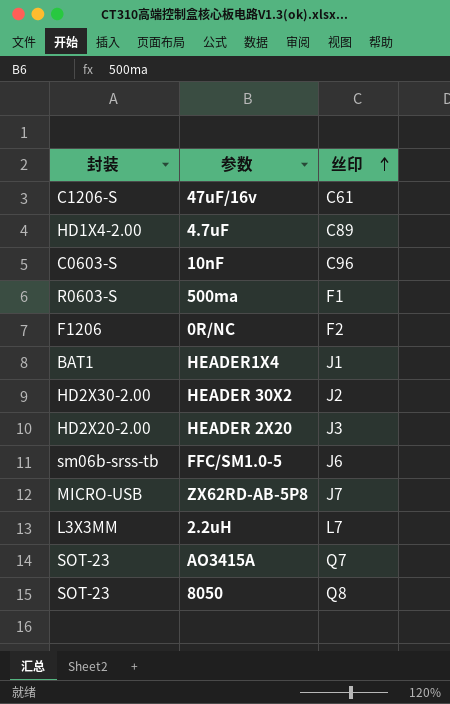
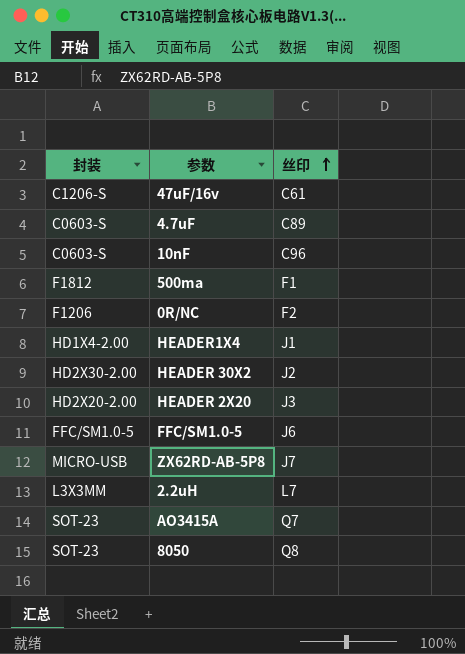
4.7uF | 封装: HD1X4-2.00 -> C0603-S
500ma | 封装: R0603-S -> F1812
HEADER1X4 | 封装: BAT1 -> HD1X4-2.00
FFC/SM1.0-5 | 封装: sm06b-srss-tb -> FFC/SM1.0-5

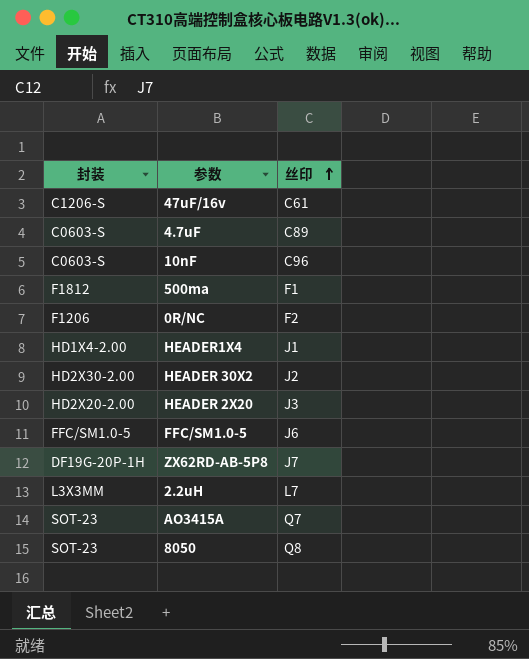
ZX62RD-AB-5P8 | 封装: MICRO-USB -> DF19G-20P-1H

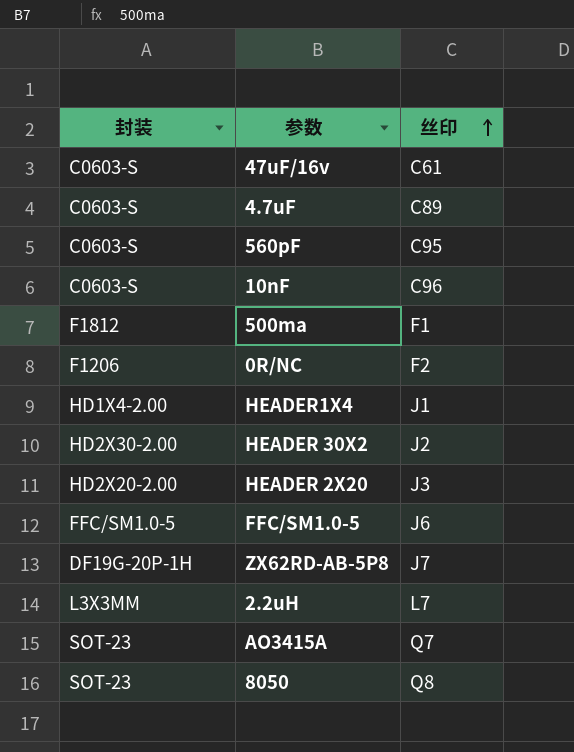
47uF/16v | 封装: C1206-S -> C0603-S
row 560pF: none -> C0603-S | C95

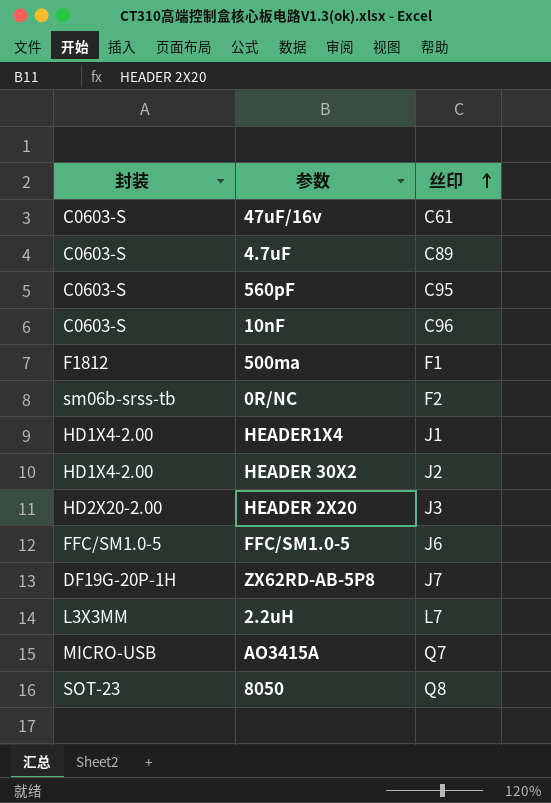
0R/NC | 封装: F1206 -> sm06b-srss-tb
HEADER 30X2 | 封装: HD2X30-2.00 -> HD1X4-2.00
AO3415A | 封装: SOT-23 -> MICRO-USB

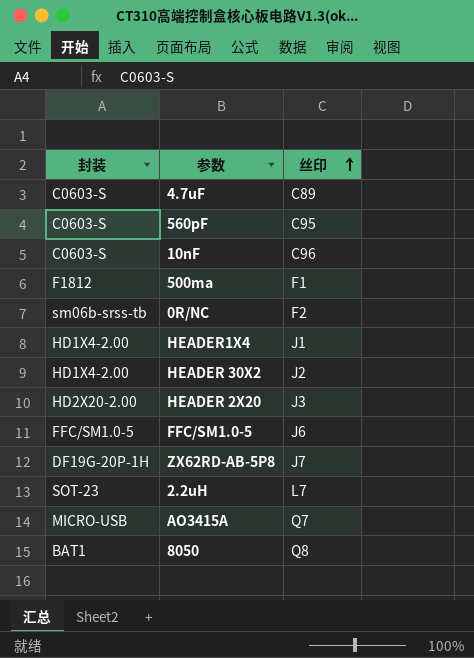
row 47uF/16v: C0603-S | C61 -> none
2.2uH | 封装: L3X3MM -> SOT-23
8050 | 封装: SOT-23 -> BAT1

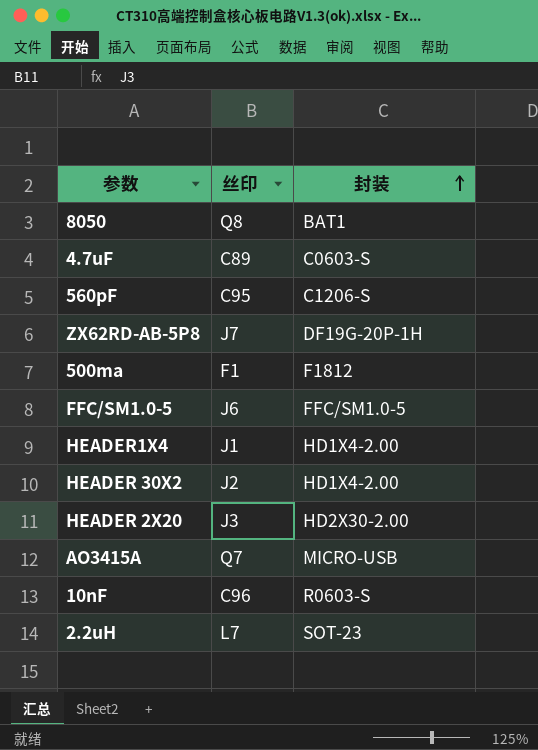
row order: 丝印 ascending -> 封装 ascending
column 封装 | position: 1 -> 3
row 0R/NC: sm06b-srss-tb | F2 -> none
560pF | 封装: C0603-S -> C1206-S
HEADER 2X20 | 封装: HD2X20-2.00 -> HD2X30-2.00
10nF | 封装: C0603-S -> R0603-S

